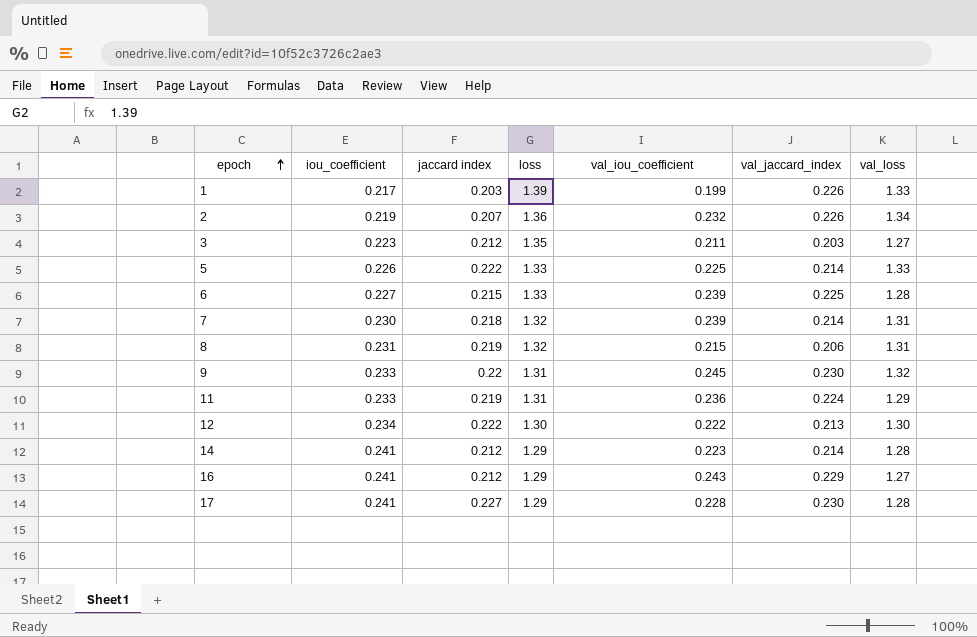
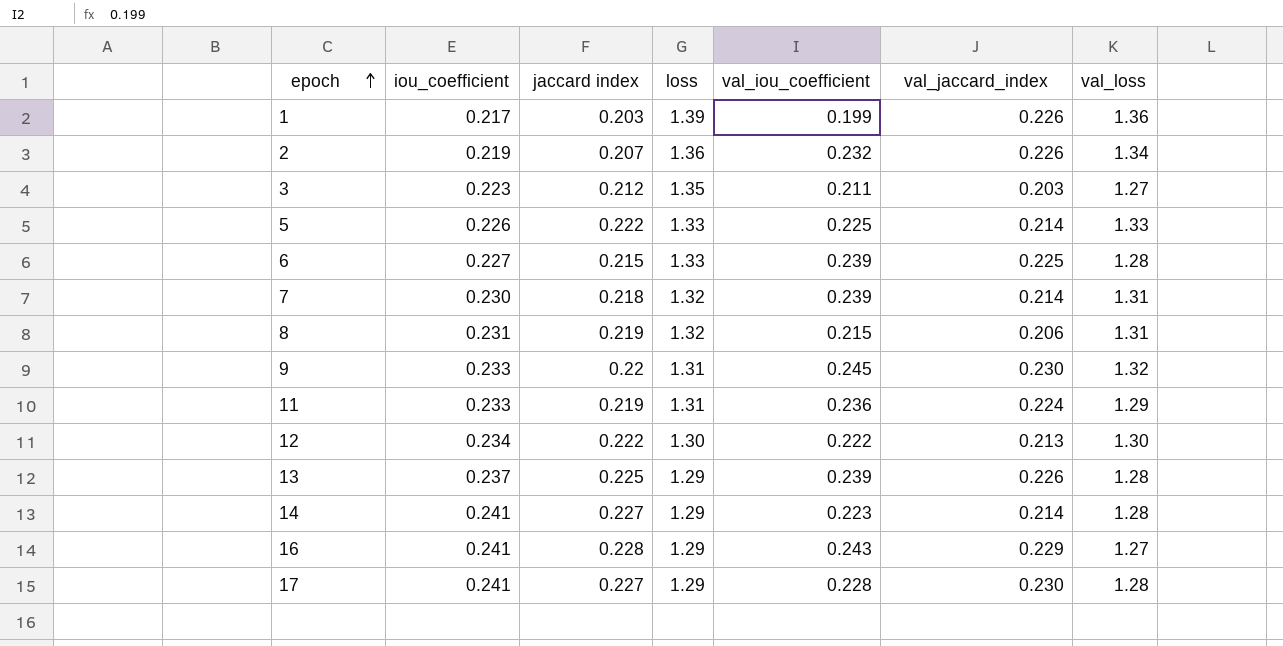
1 | val_loss: 1.33 -> 1.36
row 13: none -> 0.237 | 0.225 | 1.29 | 0.239 | 0.226 | 1.28
14 | jaccard index: 0.212 -> 0.227
16 | jaccard index: 0.212 -> 0.228

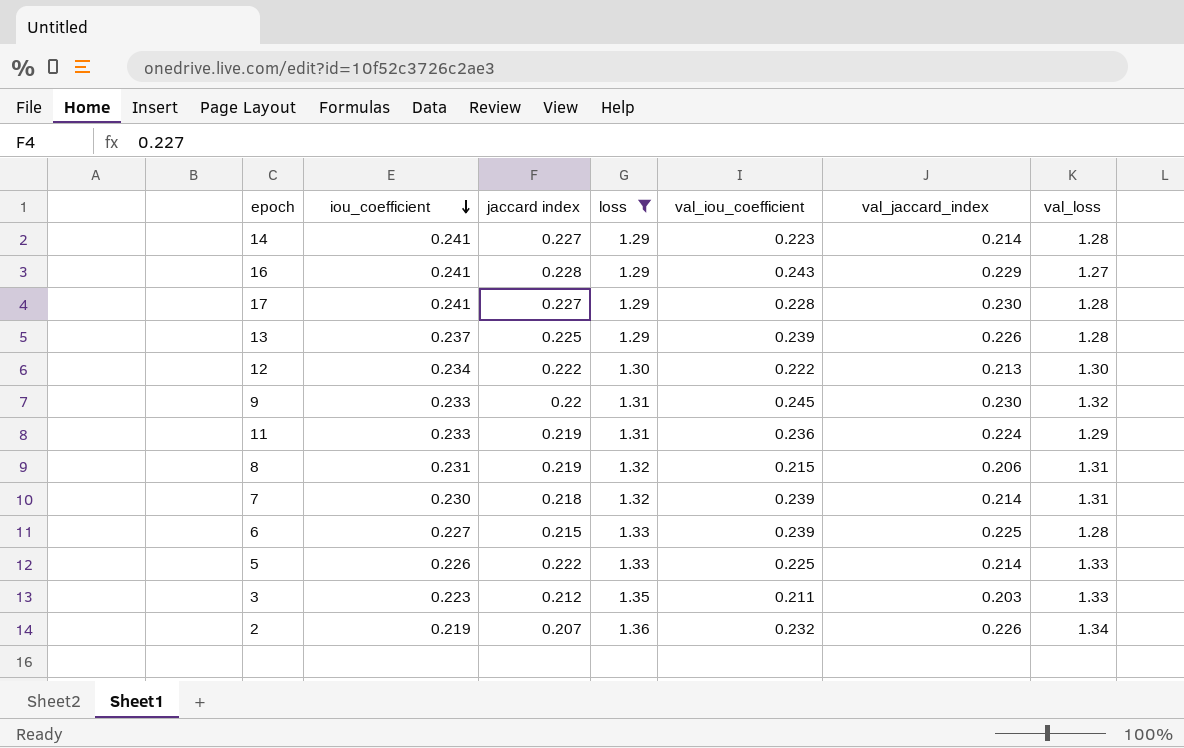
filter: none -> loss != 1.39
row order: epoch ascending -> iou_coefficient descending
3 | val_loss: 1.27 -> 1.33

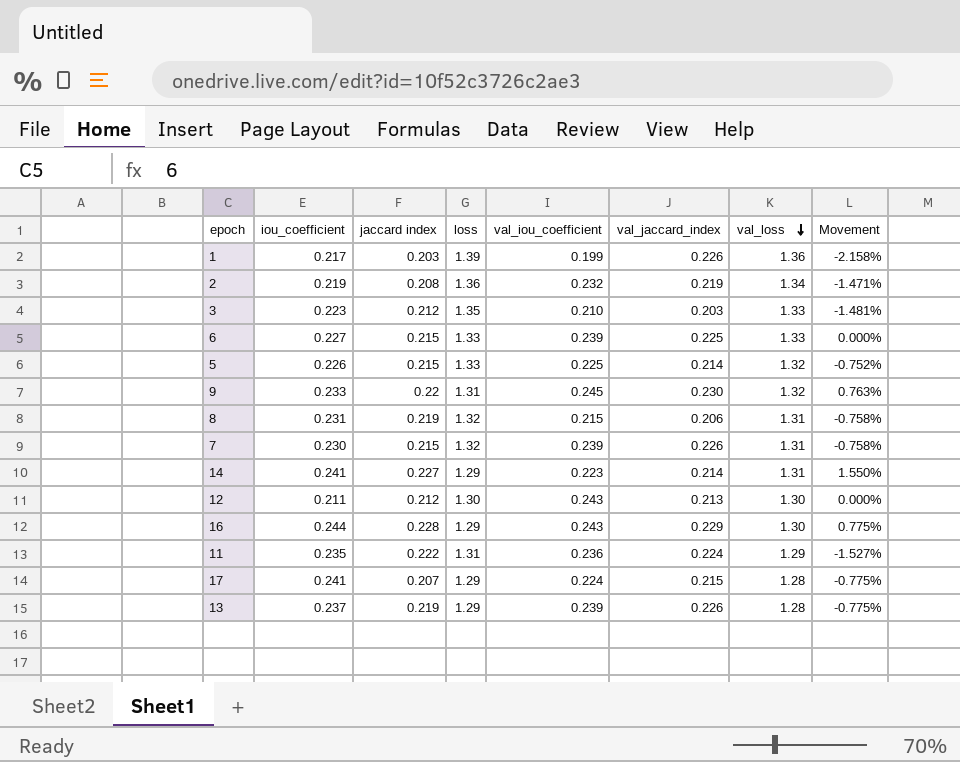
filter: loss != 1.39 -> none
row order: iou_coefficient descending -> val_loss descending
column Movement | formula: none -> ([val_loss] - [loss]) / [loss]
2 | jaccard index: 0.207 -> 0.208
2 | val_jaccard_index: 0.226 -> 0.219
3 | val_iou_coefficient: 0.211 -> 0.210
6 | val_loss: 1.28 -> 1.33
5 | jaccard index: 0.222 -> 0.215
5 | val_loss: 1.33 -> 1.32
7 | jaccard index: 0.218 -> 0.215
7 | val_jaccard_index: 0.214 -> 0.226
14 | val_loss: 1.28 -> 1.31
12 | iou_coefficient: 0.234 -> 0.211
12 | jaccard index: 0.222 -> 0.212
12 | val_iou_coefficient: 0.222 -> 0.243
16 | iou_coefficient: 0.241 -> 0.244
16 | val_loss: 1.27 -> 1.30
11 | iou_coefficient: 0.233 -> 0.235
11 | jaccard index: 0.219 -> 0.222
17 | jaccard index: 0.227 -> 0.207
17 | val_iou_coefficient: 0.228 -> 0.224
17 | val_jaccard_index: 0.230 -> 0.215
13 | jaccard index: 0.225 -> 0.219

